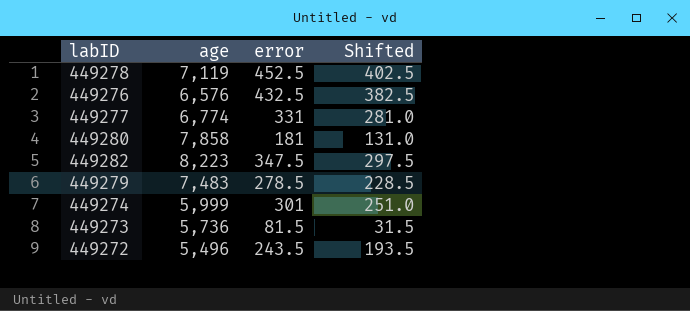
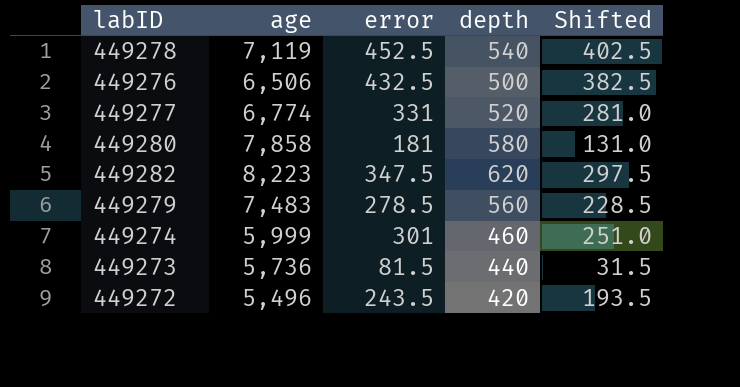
column depth | position: none -> 4
449276 | age: 6,576 -> 6,506

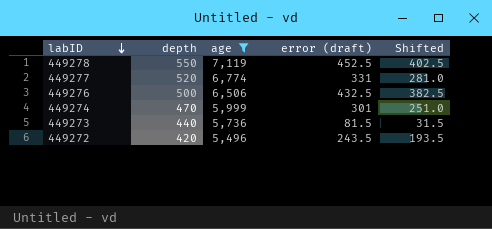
filter: none -> age <= 7,119
row order: none -> labID descending
column depth | position: 4 -> 2
column name: error -> error (draft)
449278 | depth: 540 -> 550
449274 | depth: 460 -> 470

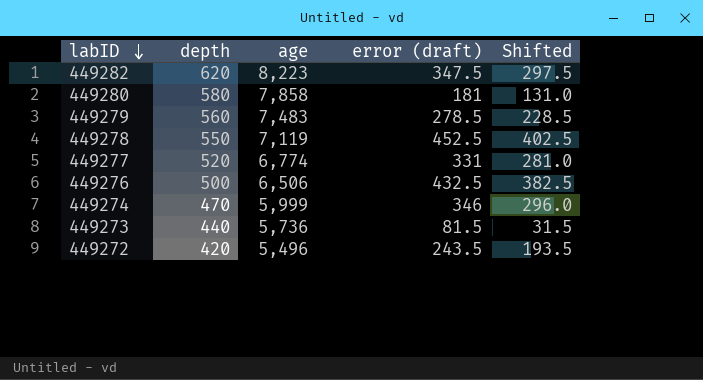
filter: age <= 7,119 -> none
449274 | error (draft): 301 -> 346
449274 | Shifted: 251.0 -> 296.0

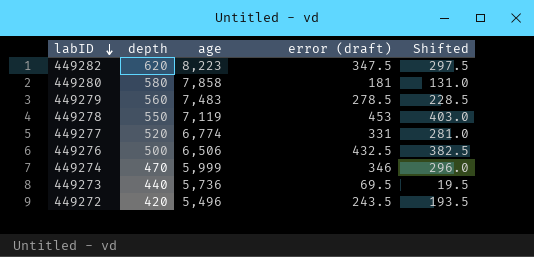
449278 | error (draft): 452.5 -> 453
449278 | Shifted: 402.5 -> 403.0
449273 | error (draft): 81.5 -> 69.5
449273 | Shifted: 31.5 -> 19.5

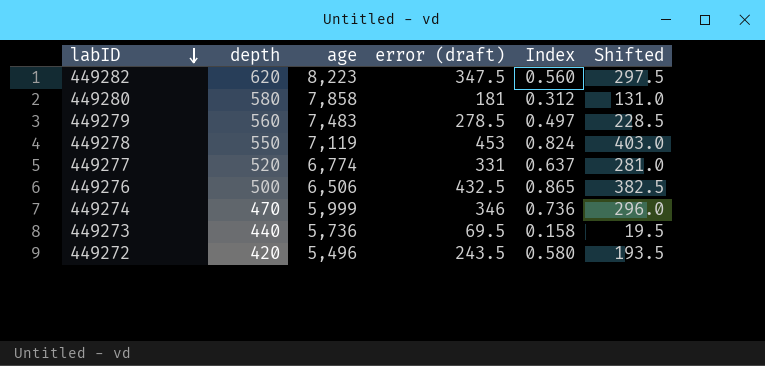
column Index | formula: none -> [error (draft)] / [depth]

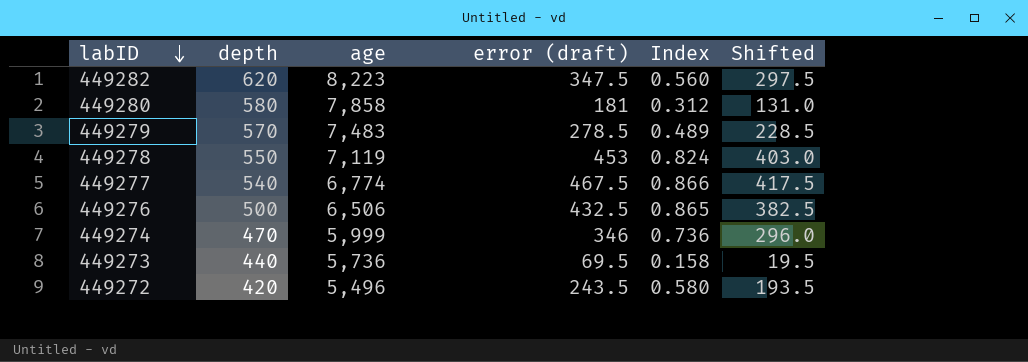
449279 | depth: 560 -> 570
449279 | Index: 0.497 -> 0.489
449277 | depth: 520 -> 540
449277 | error (draft): 331 -> 467.5
449277 | Index: 0.637 -> 0.866
449277 | Shifted: 281.0 -> 417.5

